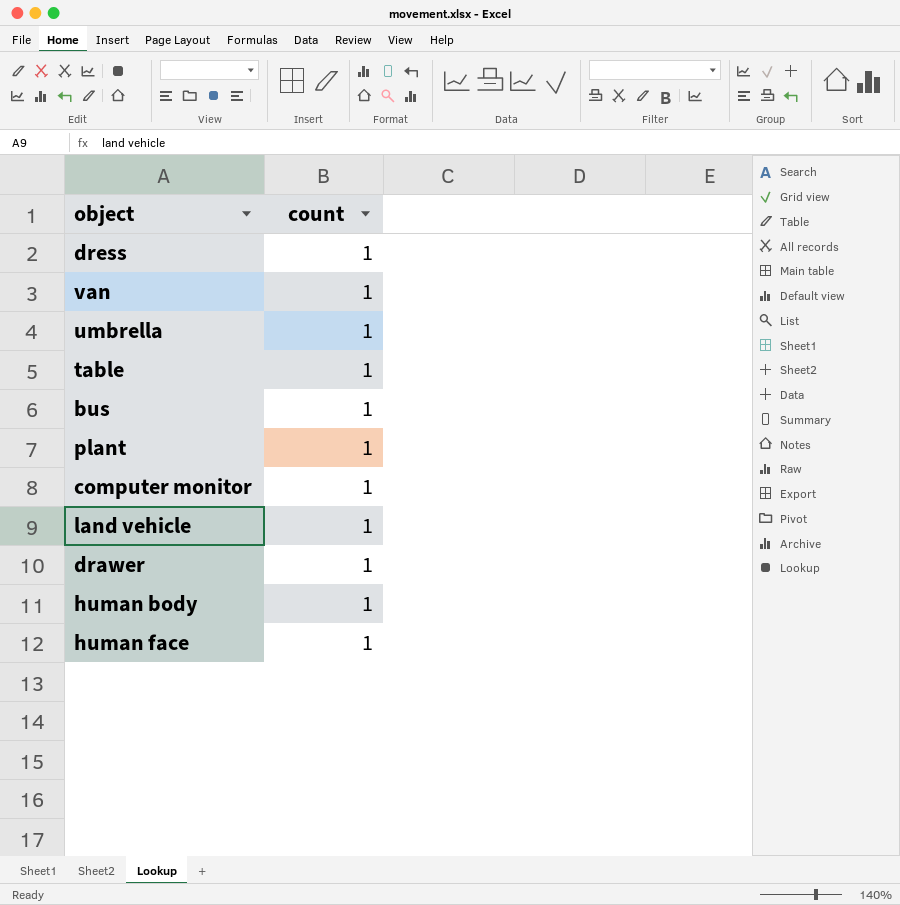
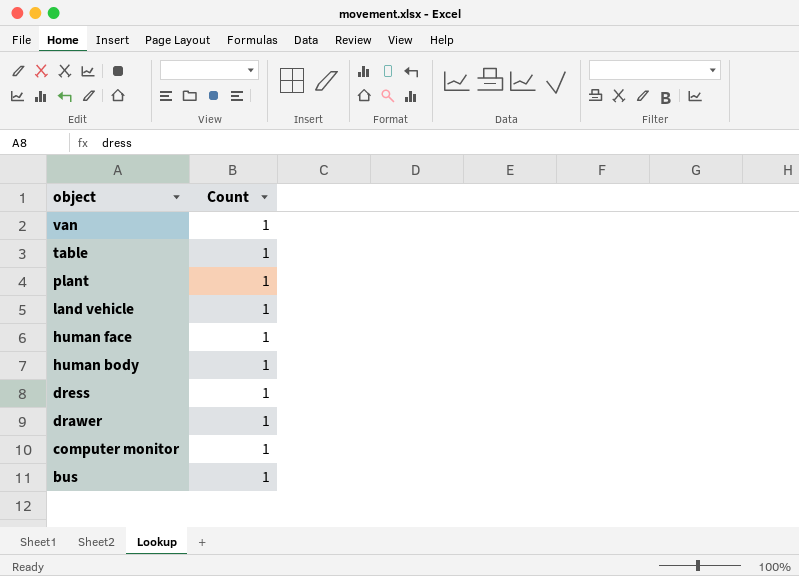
row order: none -> object descending
column name: count -> Count
row umbrella: 1 -> none

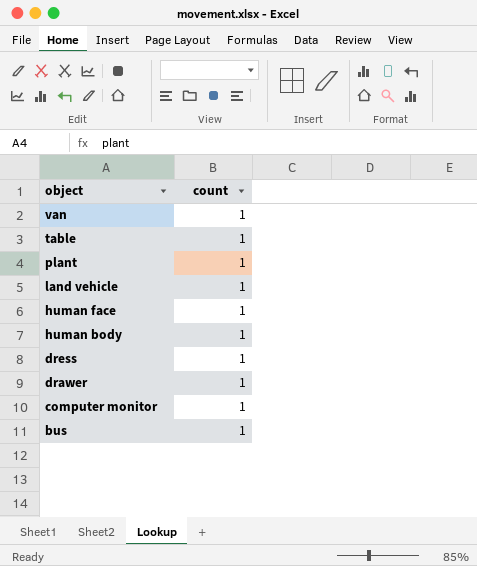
column name: Count -> count

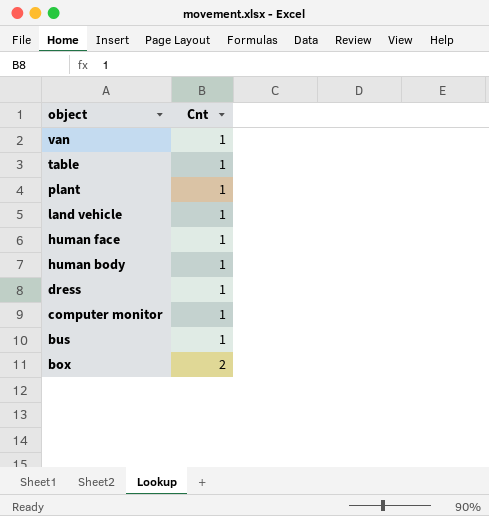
column name: count -> Cnt
row drawer: 1 -> none
row box: none -> 2

